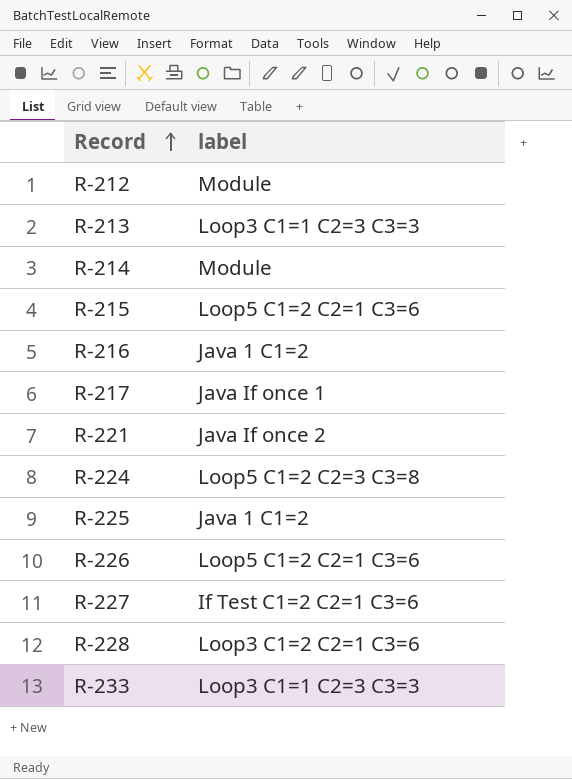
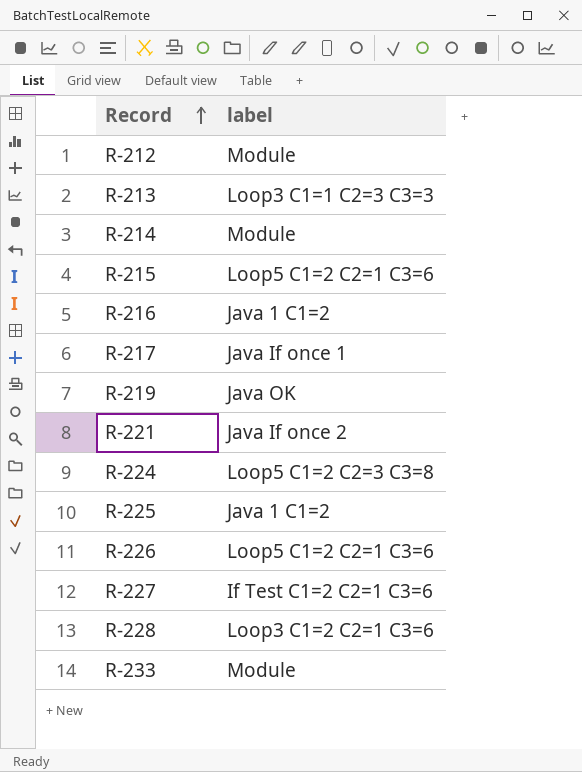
row R-219: none -> Java OK
R-233 | label: Loop3 C1=1 C2=3 C3=3 -> Module

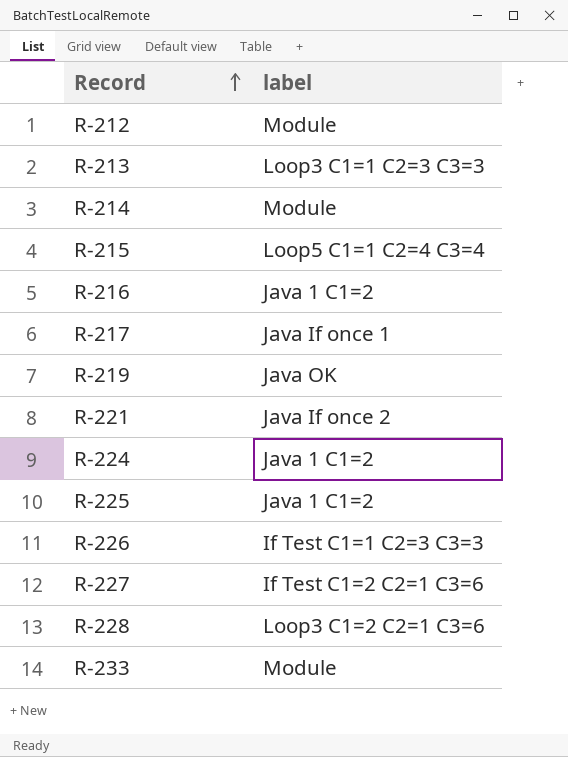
R-215 | label: Loop5 C1=2 C2=1 C3=6 -> Loop5 C1=1 C2=4 C3=4
R-224 | label: Loop5 C1=2 C2=3 C3=8 -> Java 1 C1=2
R-226 | label: Loop5 C1=2 C2=1 C3=6 -> If Test C1=1 C2=3 C3=3

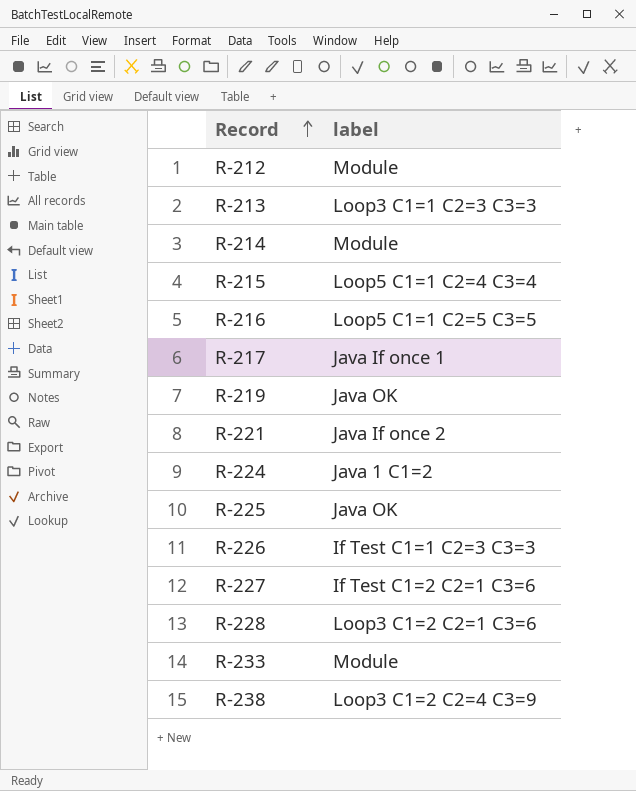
R-216 | label: Java 1 C1=2 -> Loop5 C1=1 C2=5 C3=5
R-225 | label: Java 1 C1=2 -> Java OK
row R-238: none -> Loop3 C1=2 C2=4 C3=9

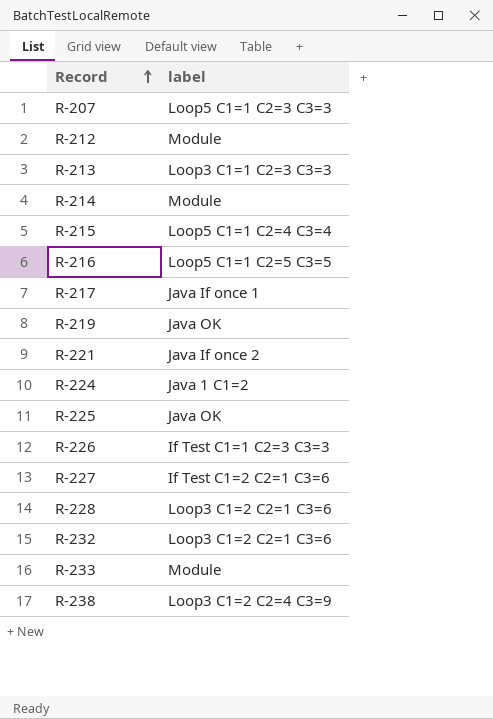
row R-207: none -> Loop5 C1=1 C2=3 C3=3
row R-232: none -> Loop3 C1=2 C2=1 C3=6

